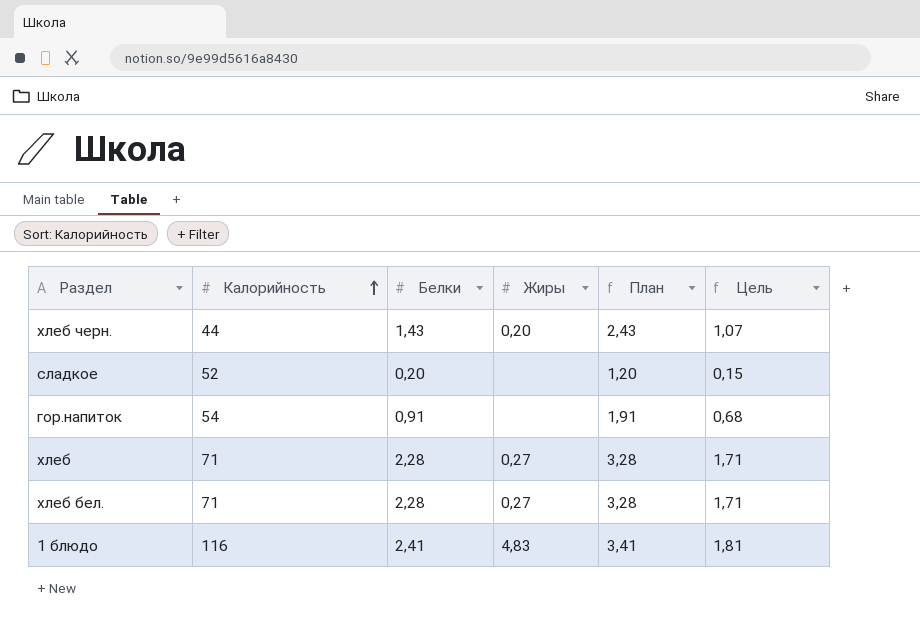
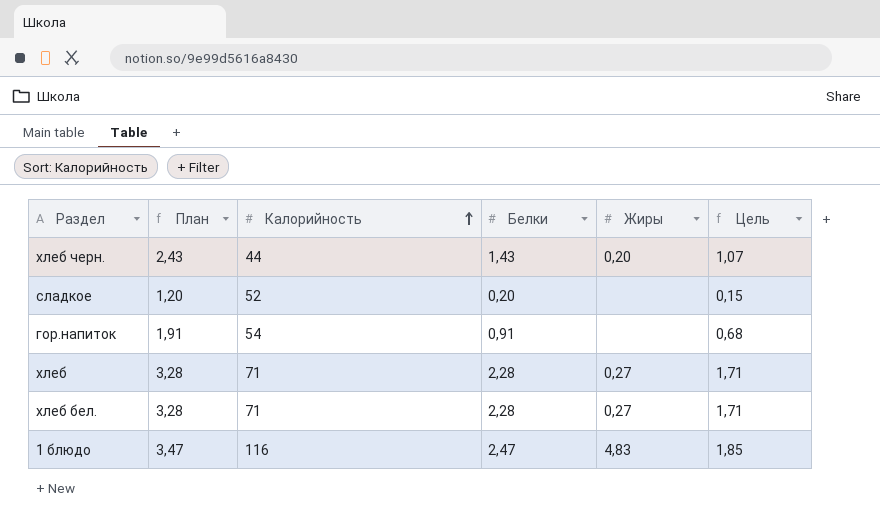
column План | position: 5 -> 2
1 блюдо | План: 3,41 -> 3,47
1 блюдо | Белки: 2,41 -> 2,47
1 блюдо | Цель: 1,81 -> 1,85

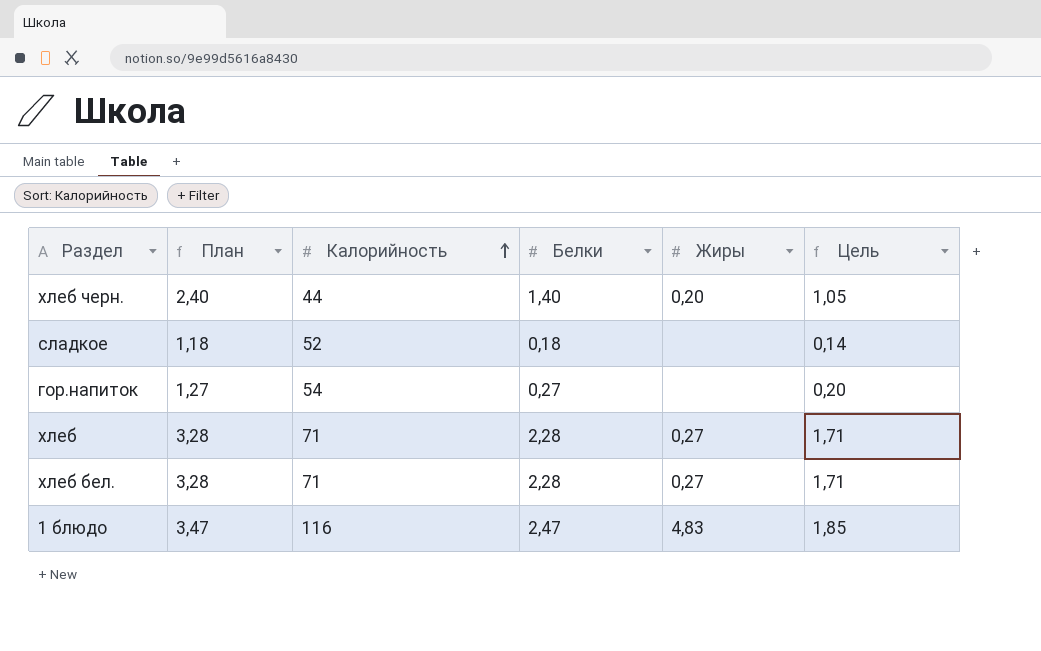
хлеб черн. | План: 2,43 -> 2,40
хлеб черн. | Белки: 1,43 -> 1,40
хлеб черн. | Цель: 1,07 -> 1,05
сладкое | План: 1,20 -> 1,18
сладкое | Белки: 0,20 -> 0,18
сладкое | Цель: 0,15 -> 0,14
гор.напиток | План: 1,91 -> 1,27
гор.напиток | Белки: 0,91 -> 0,27
гор.напиток | Цель: 0,68 -> 0,20

